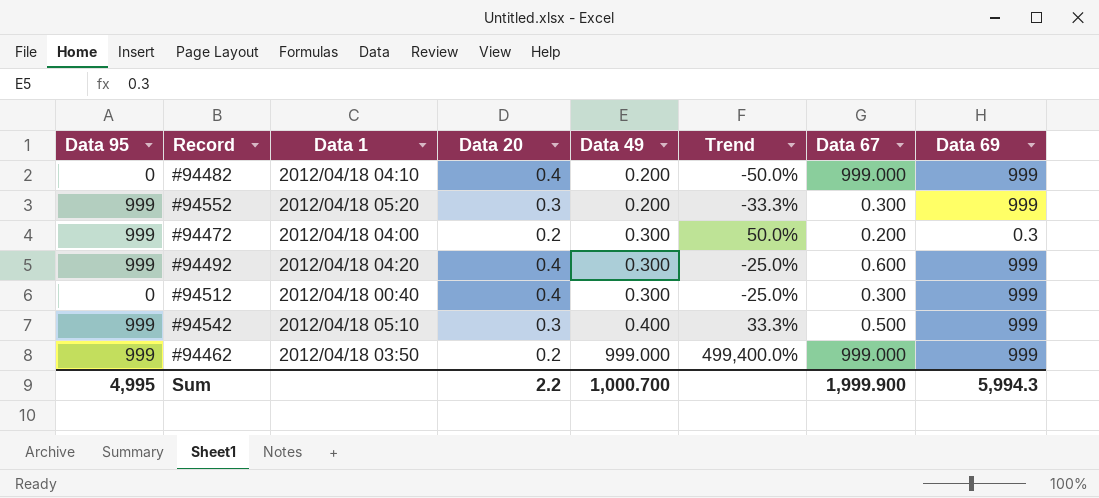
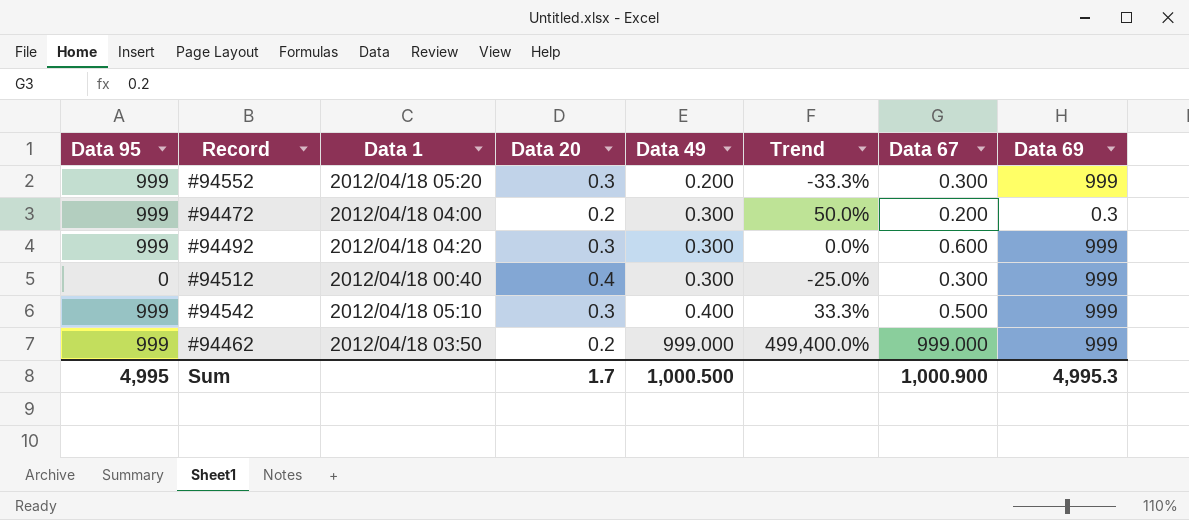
row #94482: 0 | 2012/04/18 04:10 | 0.4 | 0.200 | -50.0% | 999.000 | 999 -> none
#94492 | Data 20: 0.4 -> 0.3
#94492 | Trend: -25.0% -> 0.0%
Sum | Data 20: 2.2 -> 1.7
Sum | Data 49: 1,000.700 -> 1,000.500
Sum | Data 67: 1,999.900 -> 1,000.900
Sum | Data 69: 5,994.3 -> 4,995.3

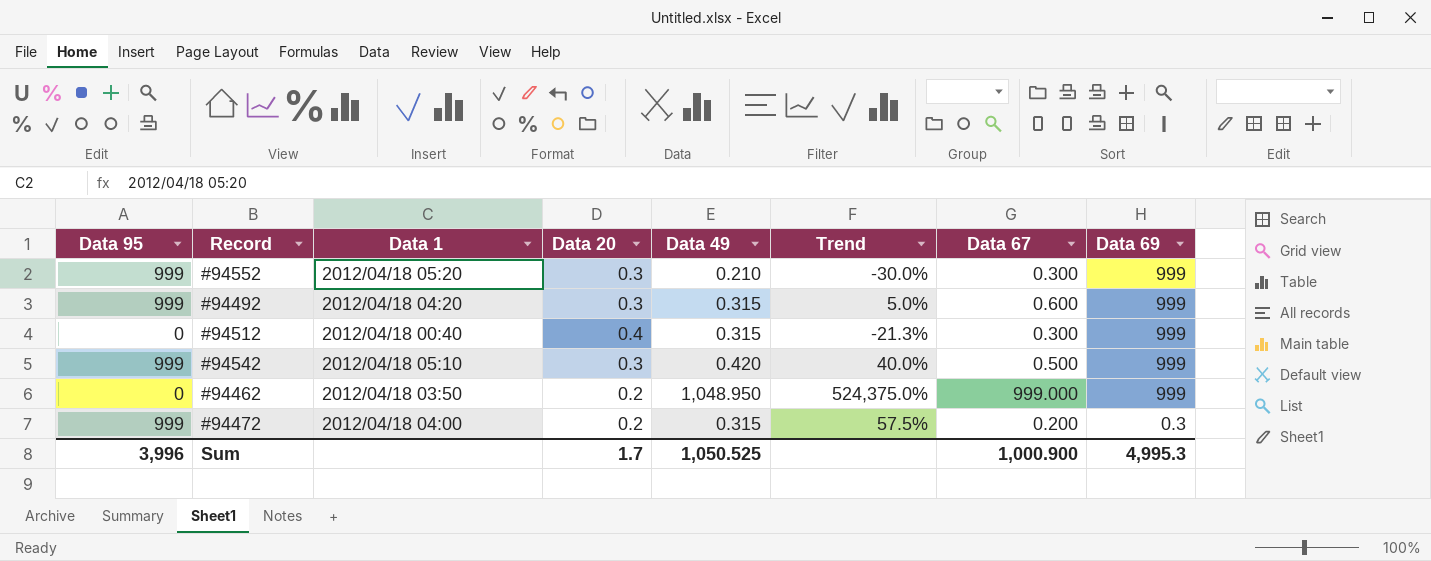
row order: Data 49 ascending -> Data 69 descending
#94552 | Data 49: 0.200 -> 0.210
#94552 | Trend: -33.3% -> -30.0%
#94492 | Data 49: 0.300 -> 0.315
#94492 | Trend: 0.0% -> 5.0%
#94512 | Data 49: 0.300 -> 0.315
#94512 | Trend: -25.0% -> -21.3%
#94542 | Data 49: 0.400 -> 0.420
#94542 | Trend: 33.3% -> 40.0%
#94462 | Data 95: 999 -> 0
#94462 | Data 49: 999.000 -> 1,048.950
#94462 | Trend: 499,400.0% -> 524,375.0%
#94472 | Data 49: 0.300 -> 0.315
#94472 | Trend: 50.0% -> 57.5%
Sum | Data 95: 4,995 -> 3,996
Sum | Data 49: 1,000.500 -> 1,050.525

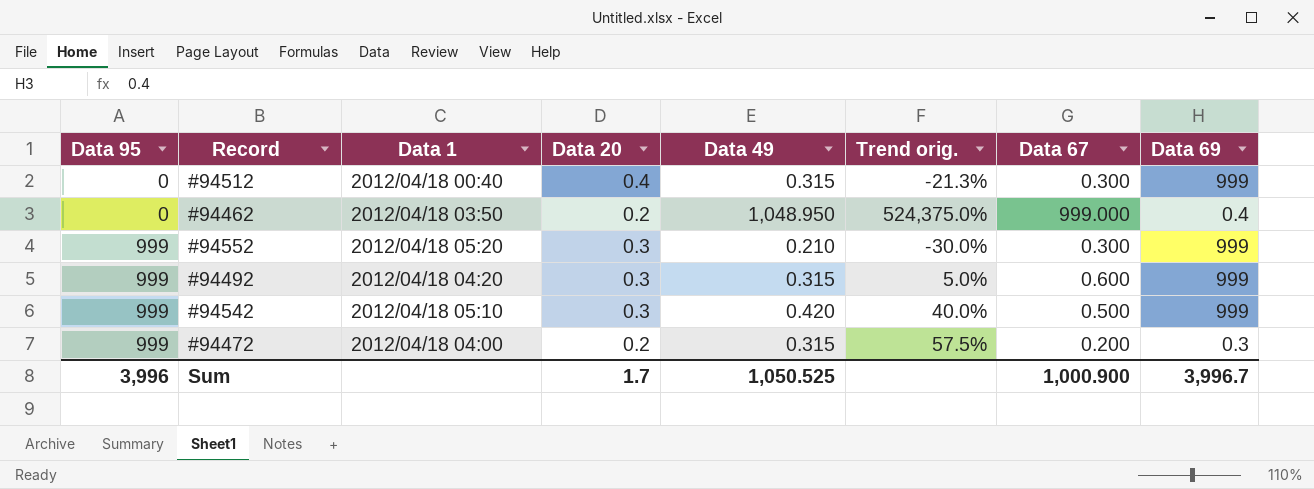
row order: Data 69 descending -> Data 95 ascending
column name: Trend -> Trend orig.
#94462 | Data 69: 999 -> 0.4
Sum | Data 69: 4,995.3 -> 3,996.7

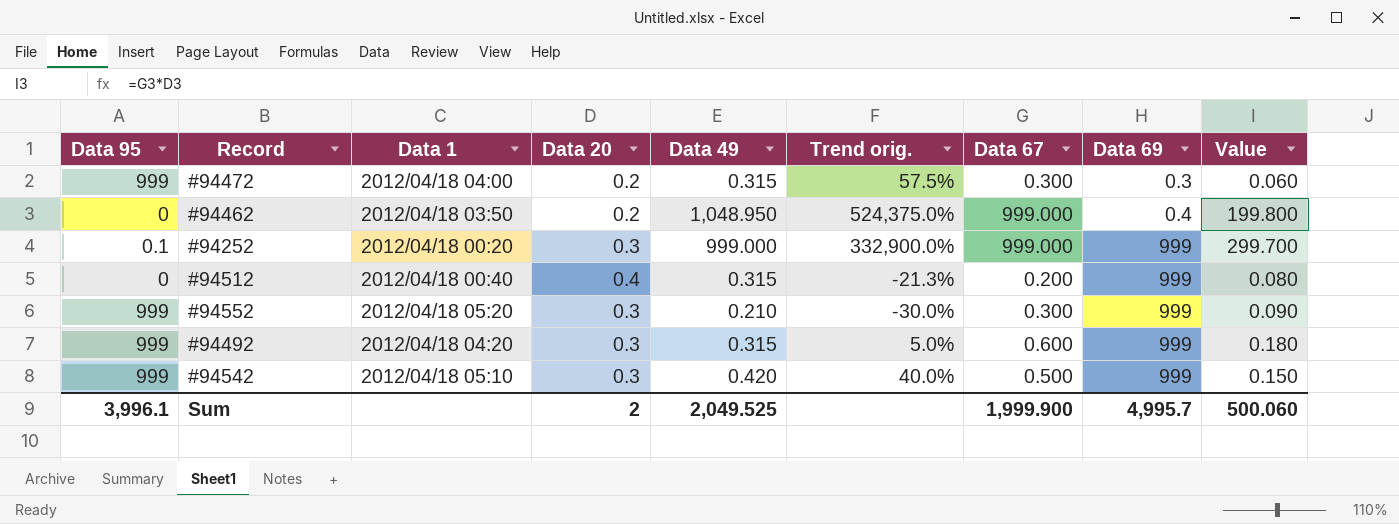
row order: Data 95 ascending -> Data 69 ascending
column Value | formula: none -> [Data 20] * [Data 67]
#94472 | Data 67: 0.200 -> 0.300
row #94252: none -> 0.1 | 2012/04/18 00:20 | 0.3 | 999.000 | 332,900.0% | 999.000 | 999 | 299.700
#94512 | Data 67: 0.300 -> 0.200
Sum | Data 95: 3,996 -> 3,996.1
Sum | Data 20: 1.7 -> 2
Sum | Data 49: 1,050.525 -> 2,049.525
Sum | Data 67: 1,000.900 -> 1,999.900
Sum | Data 69: 3,996.7 -> 4,995.7

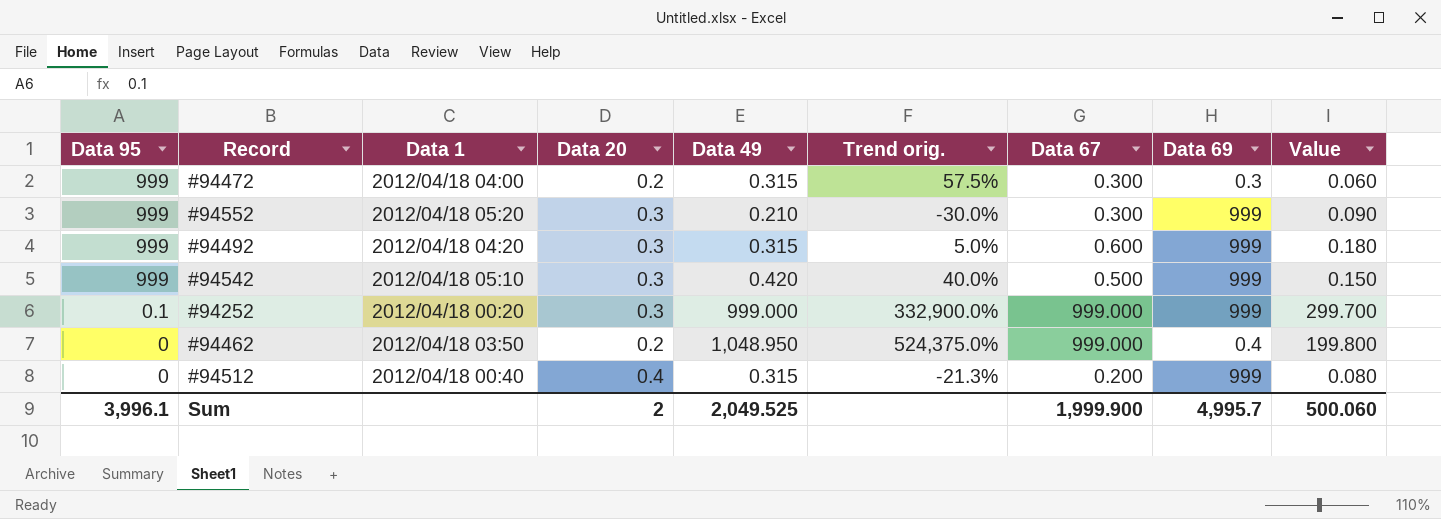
row order: Data 69 ascending -> Data 95 descending

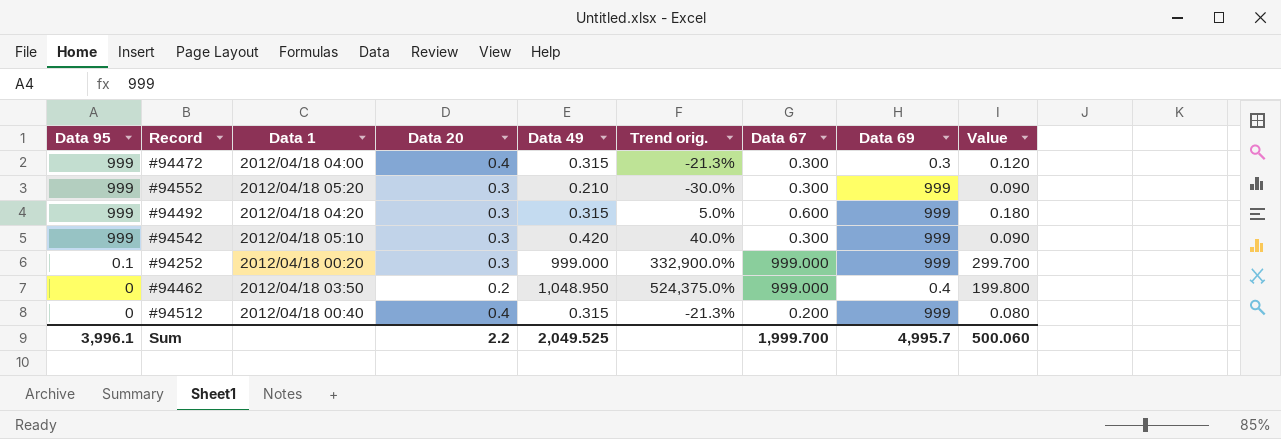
#94472 | Data 20: 0.2 -> 0.4
#94472 | Trend orig.: 57.5% -> -21.3%
#94472 | Value: 0.060 -> 0.120
#94542 | Data 67: 0.500 -> 0.300
#94542 | Value: 0.150 -> 0.090
Sum | Data 20: 2 -> 2.2
Sum | Data 67: 1,999.900 -> 1,999.700

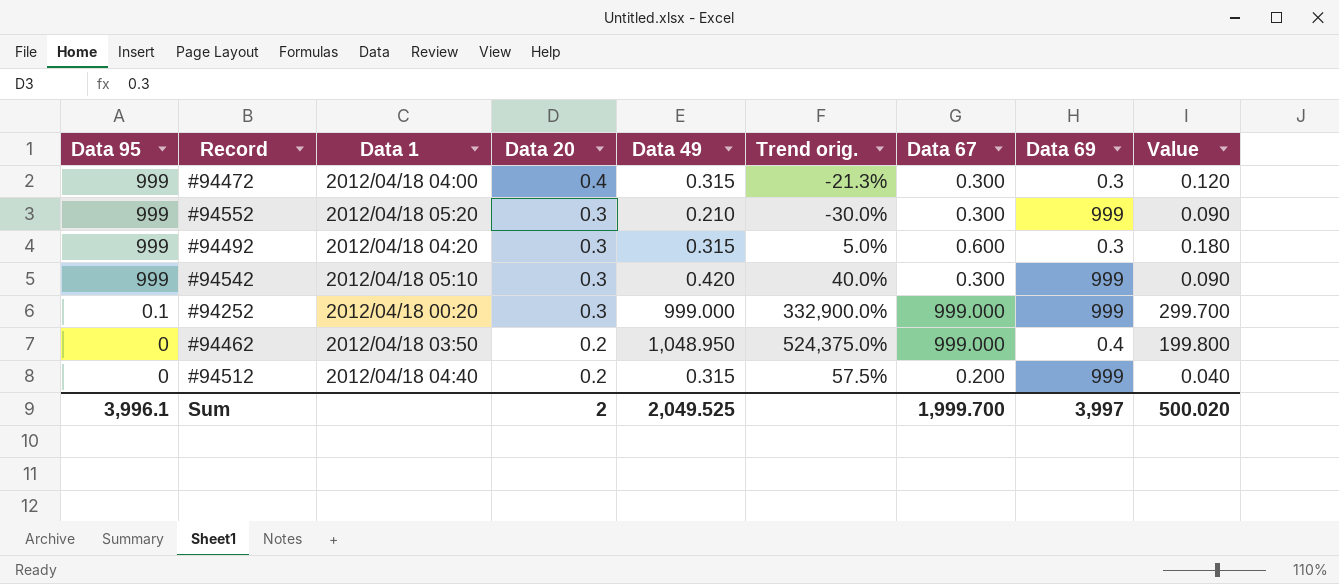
#94492 | Data 69: 999 -> 0.3
#94512 | Data 1: 2012/04/18 00:40 -> 2012/04/18 04:40
#94512 | Data 20: 0.4 -> 0.2
#94512 | Trend orig.: -21.3% -> 57.5%
#94512 | Value: 0.080 -> 0.040
Sum | Data 20: 2.2 -> 2
Sum | Data 69: 4,995.7 -> 3,997
Sum | Value: 500.060 -> 500.020

